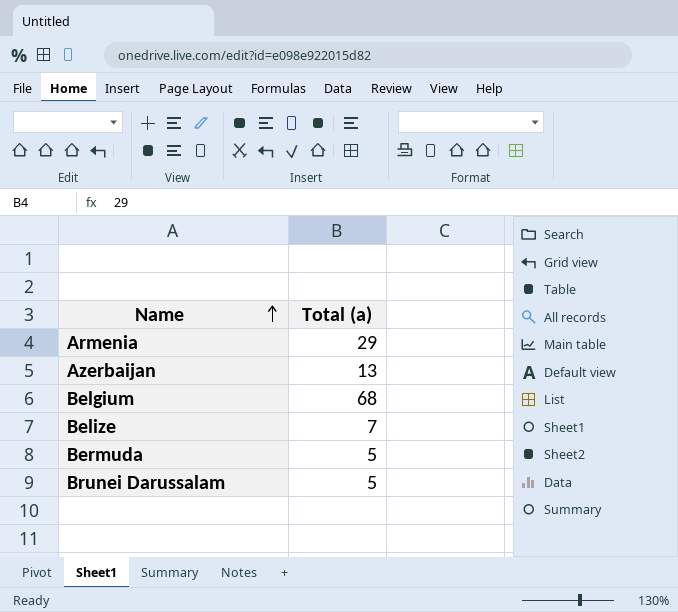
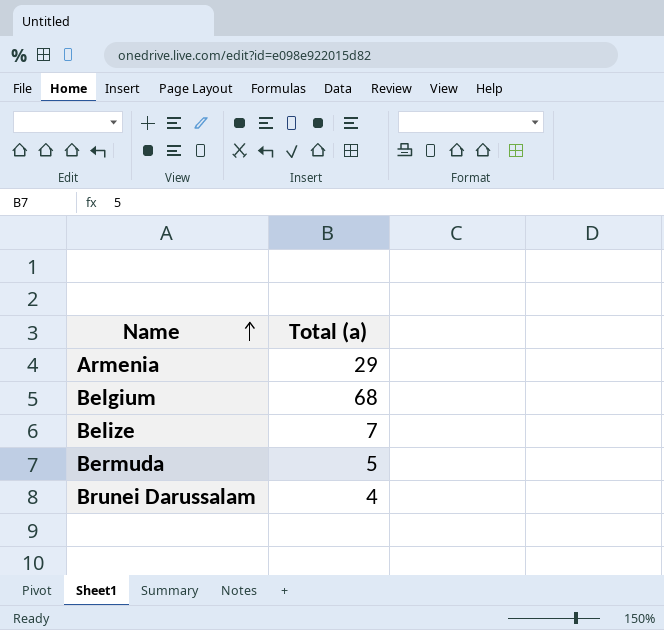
row Azerbaijan: 13 -> none
Brunei Darussalam | Total (a): 5 -> 4

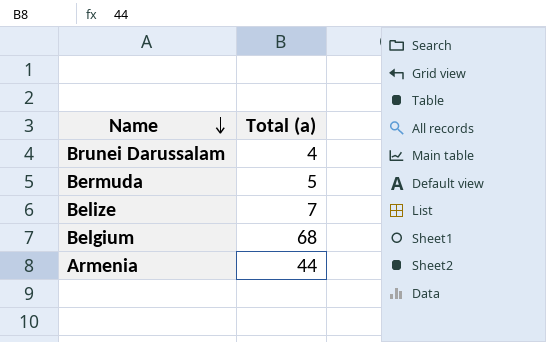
row order: Name ascending -> Name descending
Armenia | Total (a): 29 -> 44

